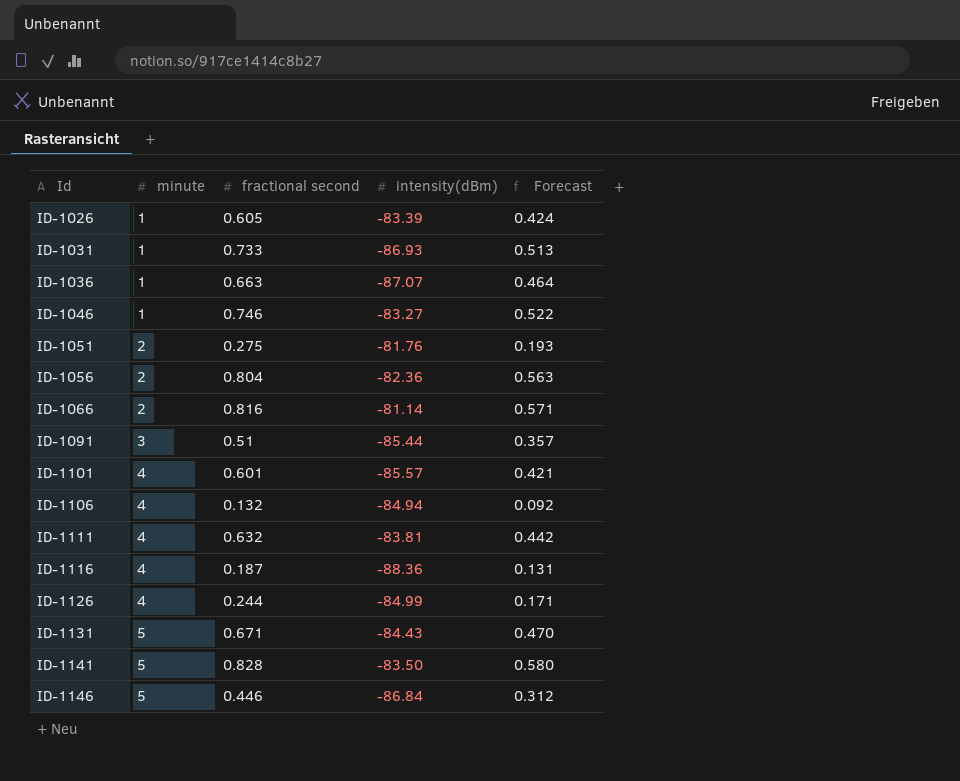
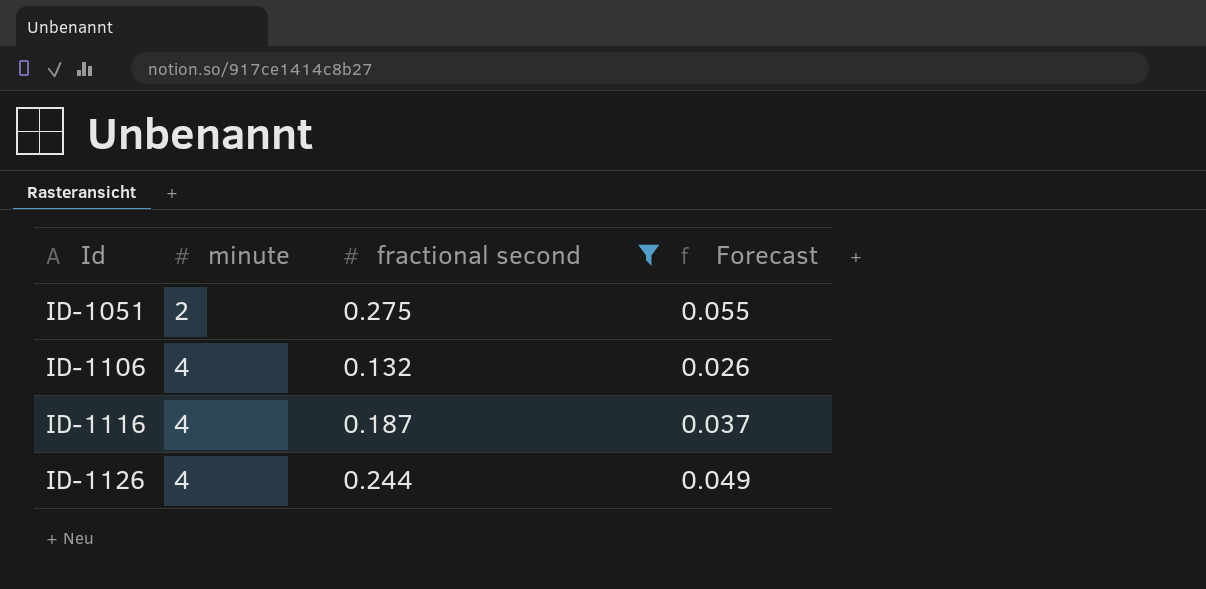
filter: none -> fractional second <= 0.275
column intensity(dBm) | position: 4 -> none
column Forecast | formula: [fractional second] * 0.7 -> [fractional second] * 0.2

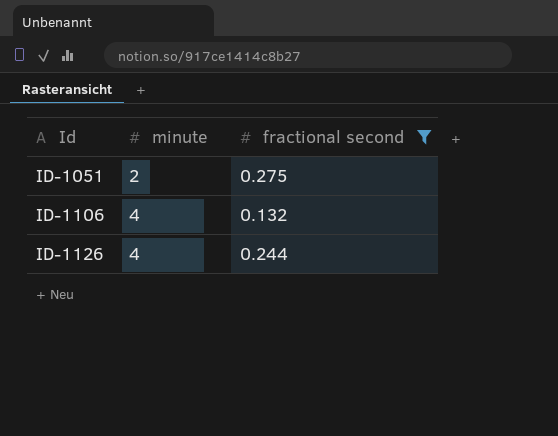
column Forecast | formula: [fractional second] * 0.2 -> none
row ID-1116: 4 | 0.187 | 0.037 -> none

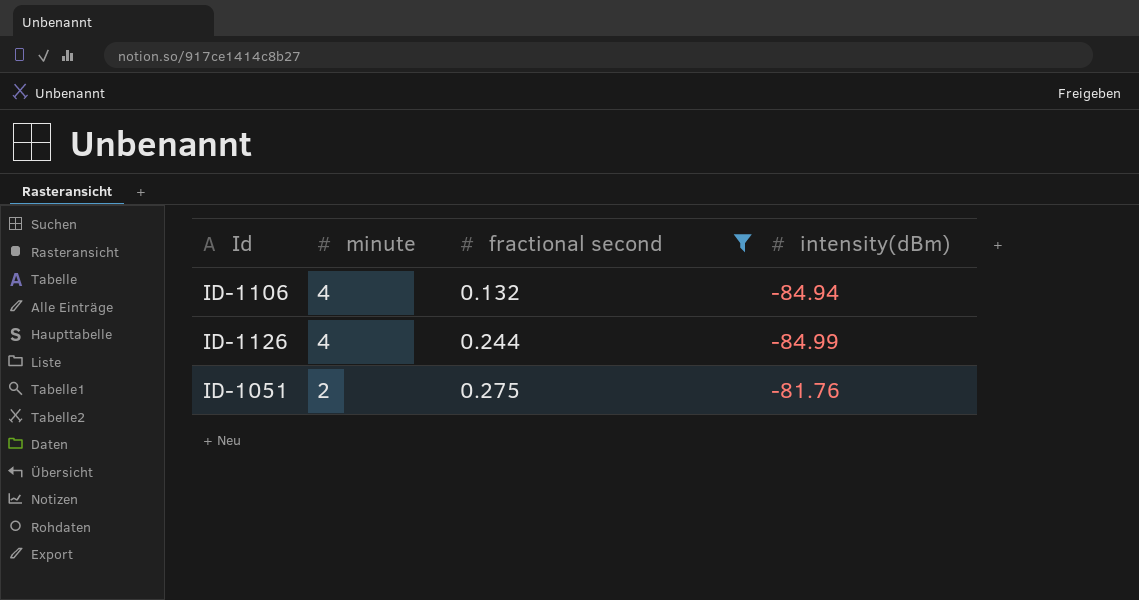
row order: Id ascending -> minute descending
column intensity(dBm) | position: none -> 4

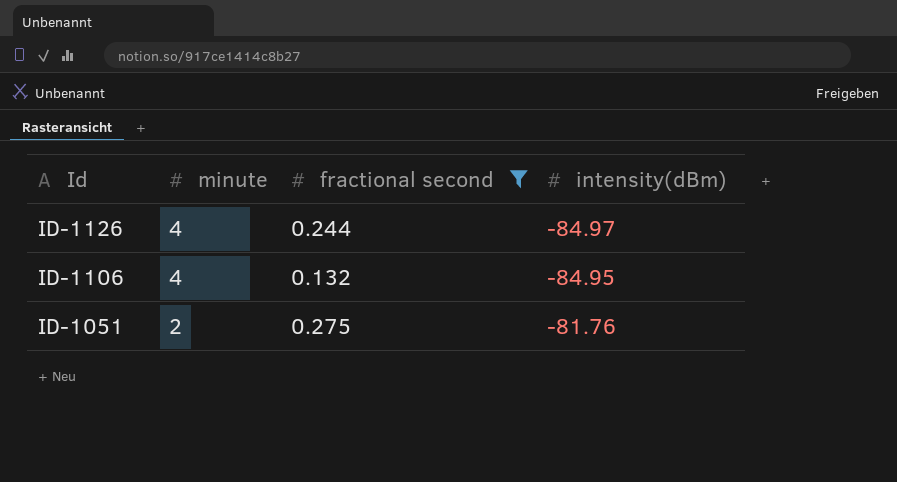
row order: minute descending -> Id descending
ID-1126 | intensity(dBm): -84.99 -> -84.97
ID-1106 | intensity(dBm): -84.94 -> -84.95

